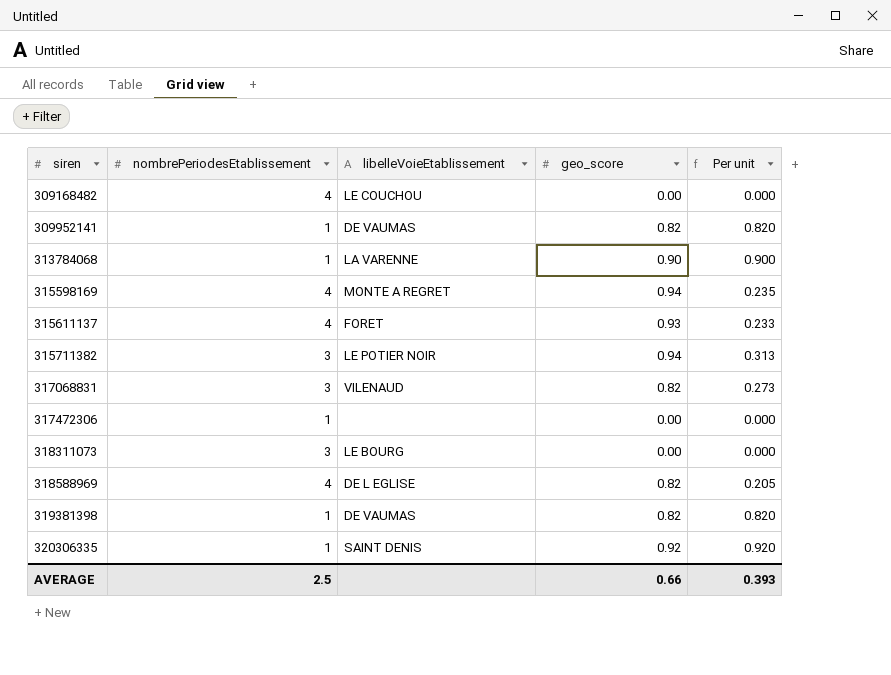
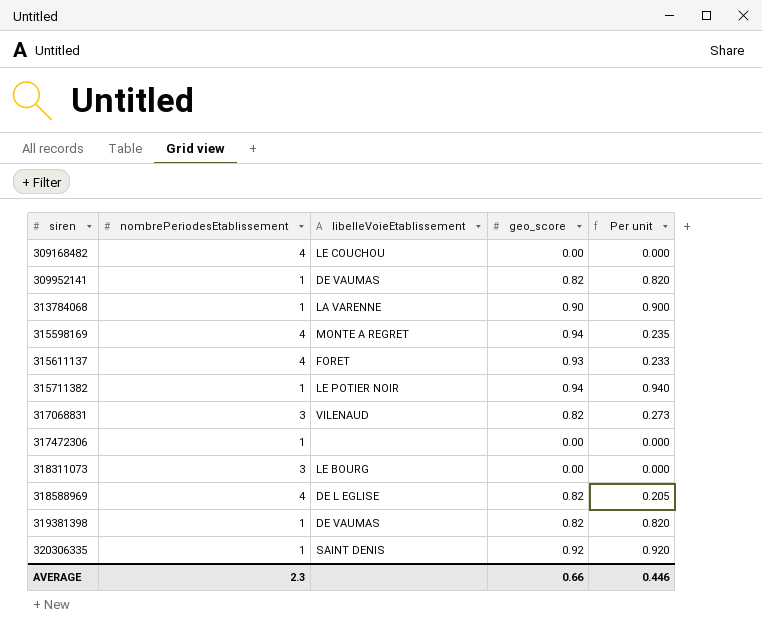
315711382 | nombrePeriodesEtablissement: 3 -> 1
315711382 | Per unit: 0.313 -> 0.940
AVERAGE | nombrePeriodesEtablissement: 2.5 -> 2.3
AVERAGE | Per unit: 0.393 -> 0.446

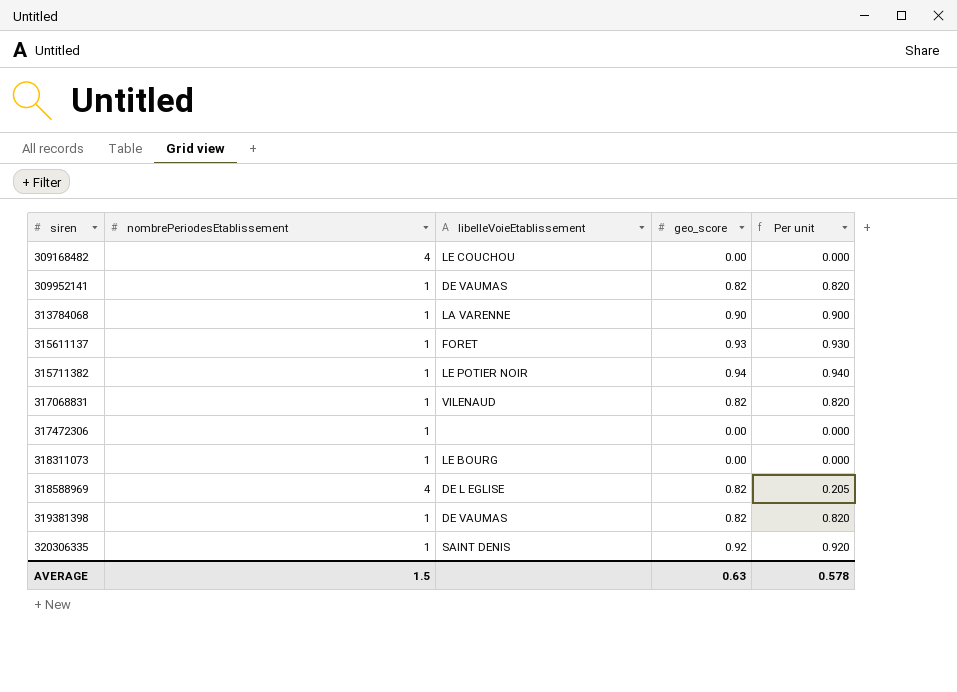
row 315598169: 4 | MONTE A REGRET | 0.94 | 0.235 -> none
315611137 | nombrePeriodesEtablissement: 4 -> 1
315611137 | Per unit: 0.233 -> 0.930
317068831 | nombrePeriodesEtablissement: 3 -> 1
317068831 | Per unit: 0.273 -> 0.820
318311073 | nombrePeriodesEtablissement: 3 -> 1
AVERAGE | nombrePeriodesEtablissement: 2.3 -> 1.5
AVERAGE | geo_score: 0.66 -> 0.63
AVERAGE | Per unit: 0.446 -> 0.578

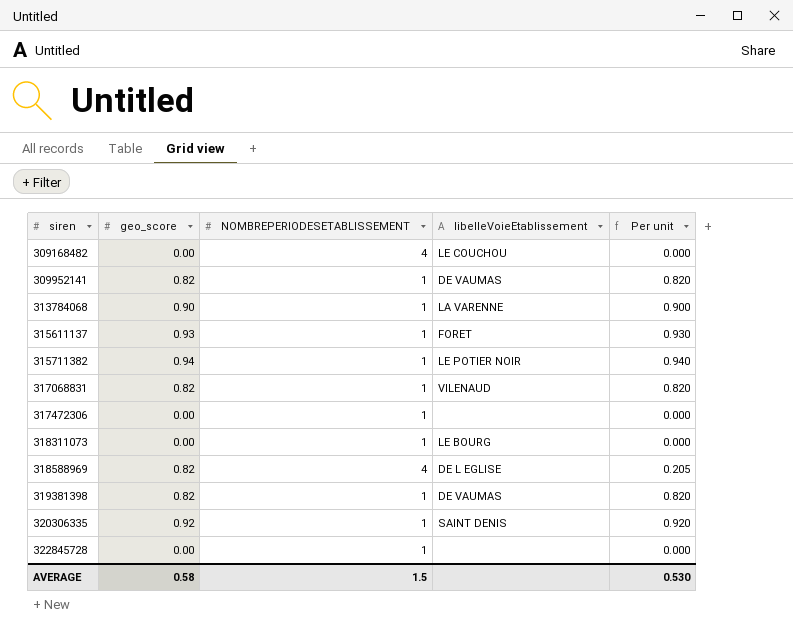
column geo_score | position: 4 -> 2
column name: nombrePeriodesEtablissement -> NOMBREPERIODESETABLISSEMENT
row 322845728: none -> 0.00 | 1 | none | 0.000
AVERAGE | geo_score: 0.63 -> 0.58
AVERAGE | Per unit: 0.578 -> 0.530

